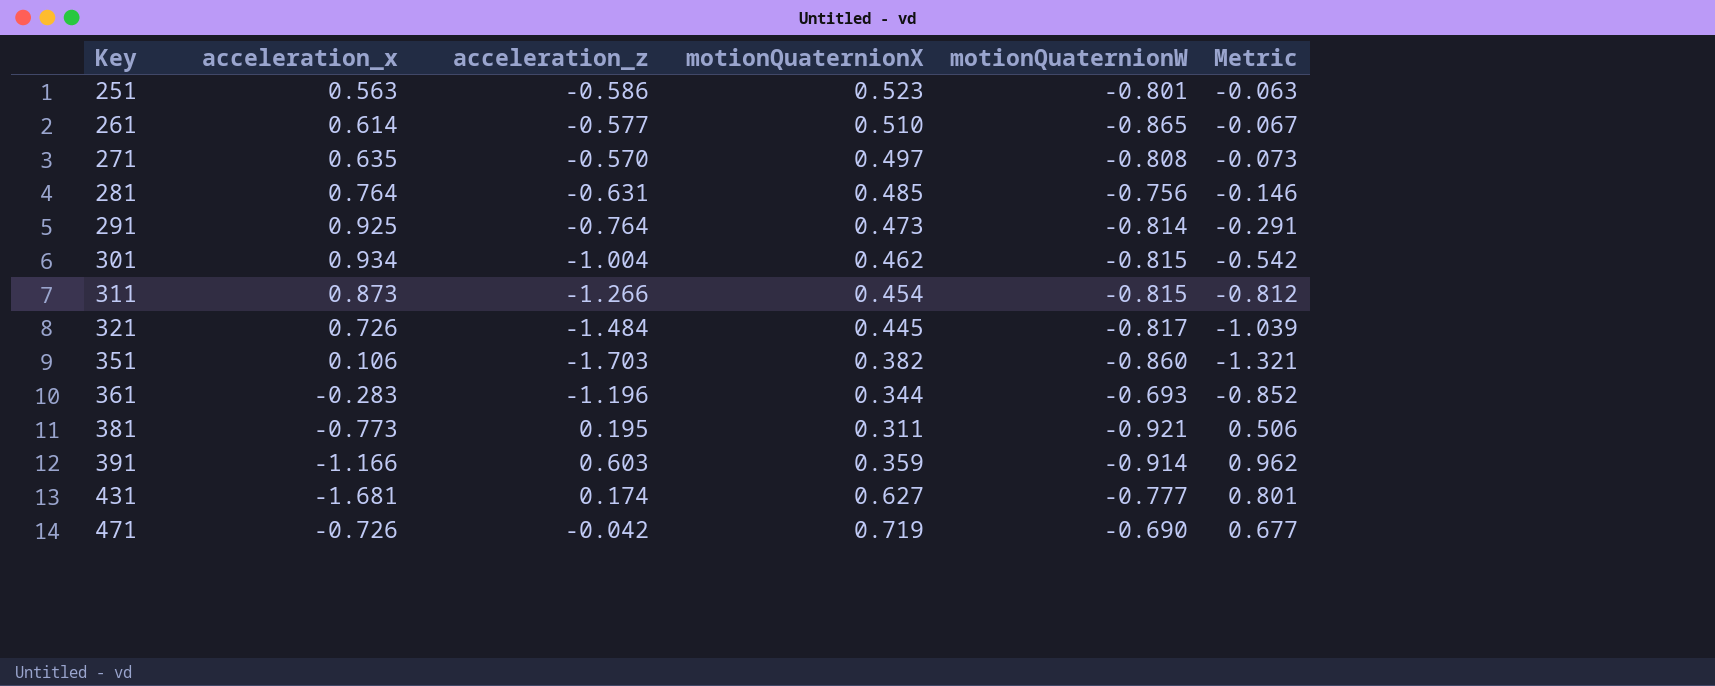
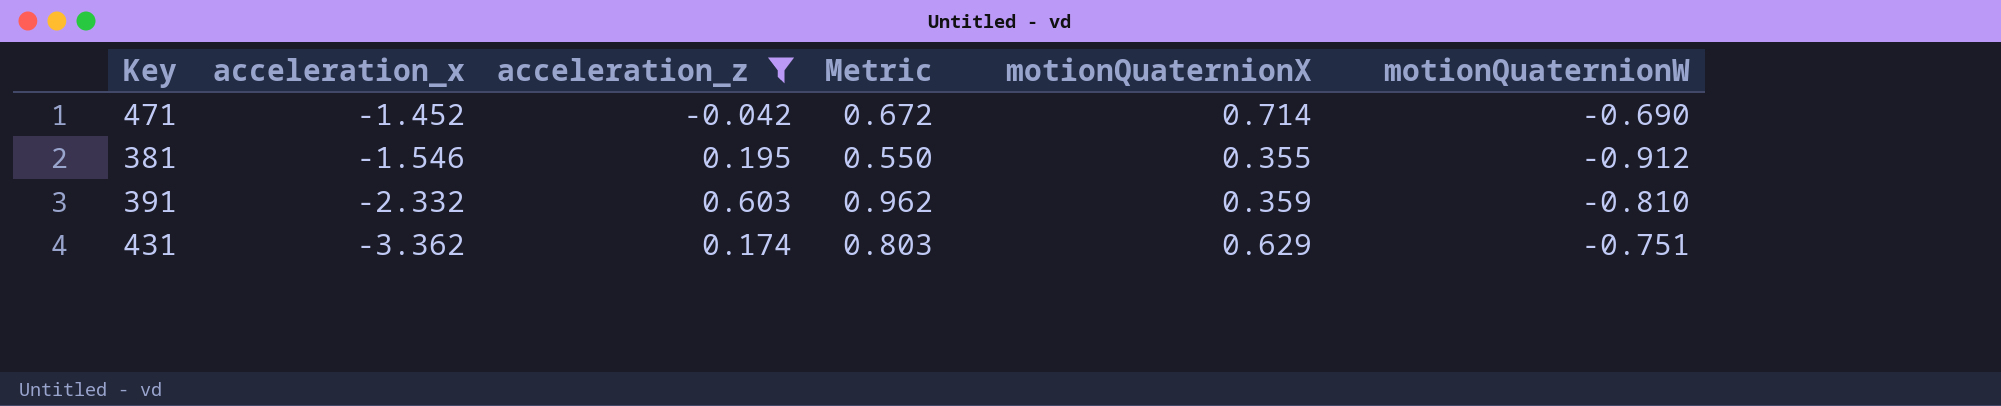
filter: none -> acceleration_z >= -0.042
row order: Key ascending -> acceleration_x descending
column Metric | position: 6 -> 4
471 | acceleration_x: -0.726 -> -1.452
471 | Metric: 0.677 -> 0.672
471 | motionQuaternionX: 0.719 -> 0.714
381 | acceleration_x: -0.773 -> -1.546
381 | Metric: 0.506 -> 0.550
381 | motionQuaternionX: 0.311 -> 0.355
381 | motionQuaternionW: -0.921 -> -0.912
391 | acceleration_x: -1.166 -> -2.332
391 | motionQuaternionW: -0.914 -> -0.810
431 | acceleration_x: -1.681 -> -3.362
431 | Metric: 0.801 -> 0.803
431 | motionQuaternionX: 0.627 -> 0.629
431 | motionQuaternionW: -0.777 -> -0.751

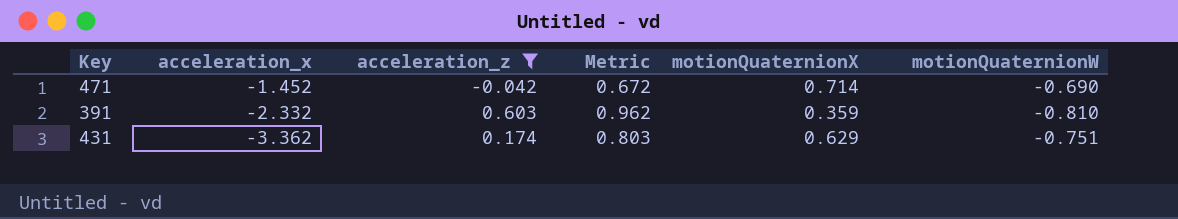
row 381: -1.546 | 0.195 | 0.550 | 0.355 | -0.912 -> none

